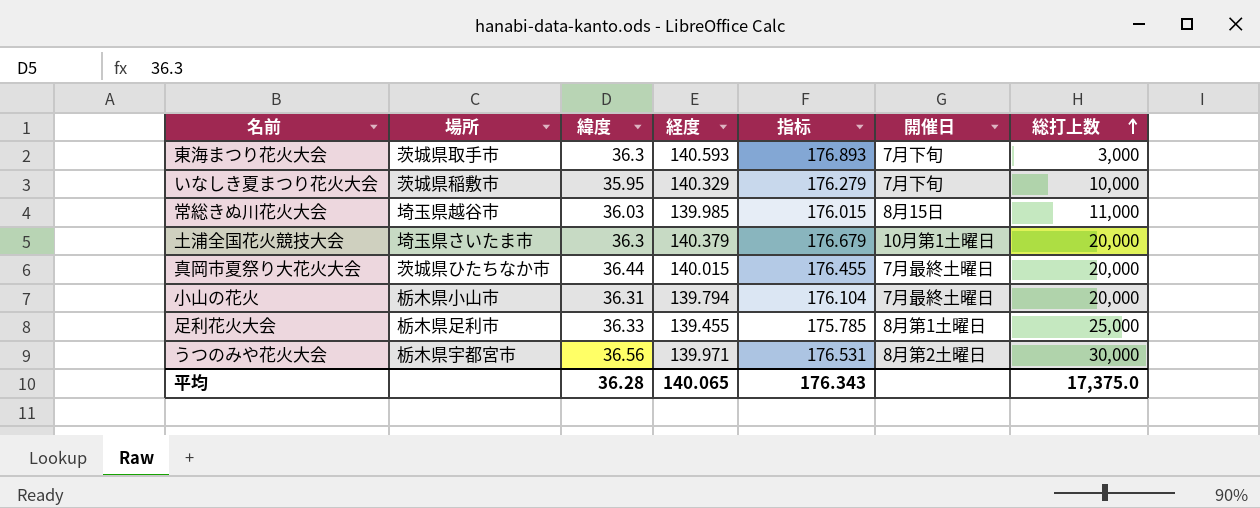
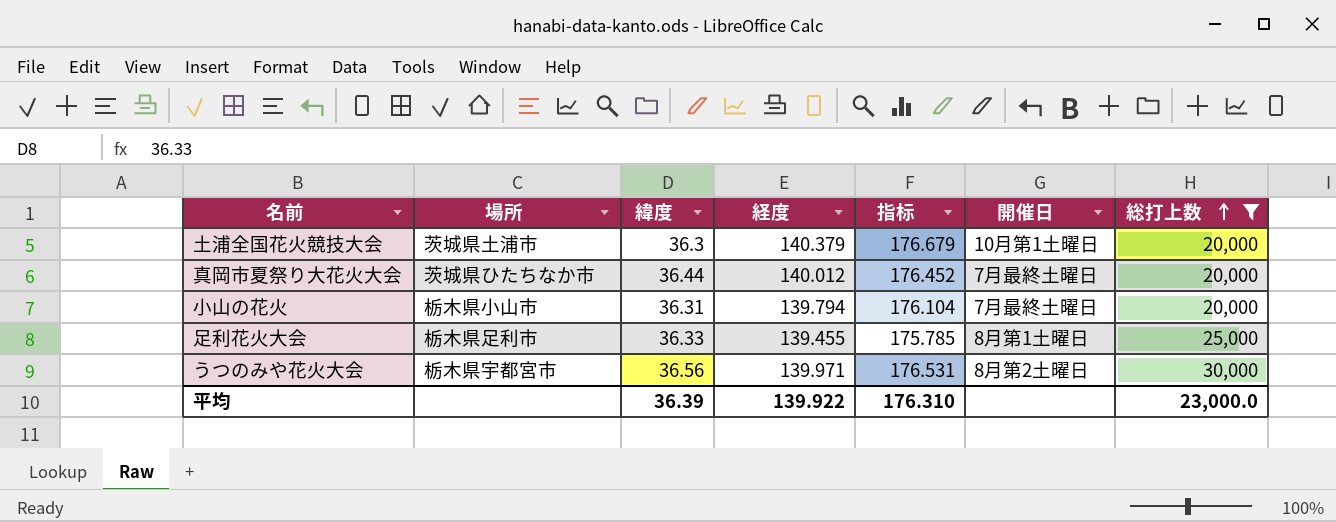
filter: none -> 総打上数 >= 20,000
土浦全国花火競技大会 | 場所: 埼玉県さいたま市 -> 茨城県土浦市
真岡市夏祭り大花火大会 | 経度: 140.015 -> 140.012
真岡市夏祭り大花火大会 | 指标: 176.455 -> 176.452
平均 | 緯度: 36.28 -> 36.39
平均 | 経度: 140.065 -> 139.922
平均 | 指标: 176.343 -> 176.310
平均 | 総打上数: 17,375.0 -> 23,000.0

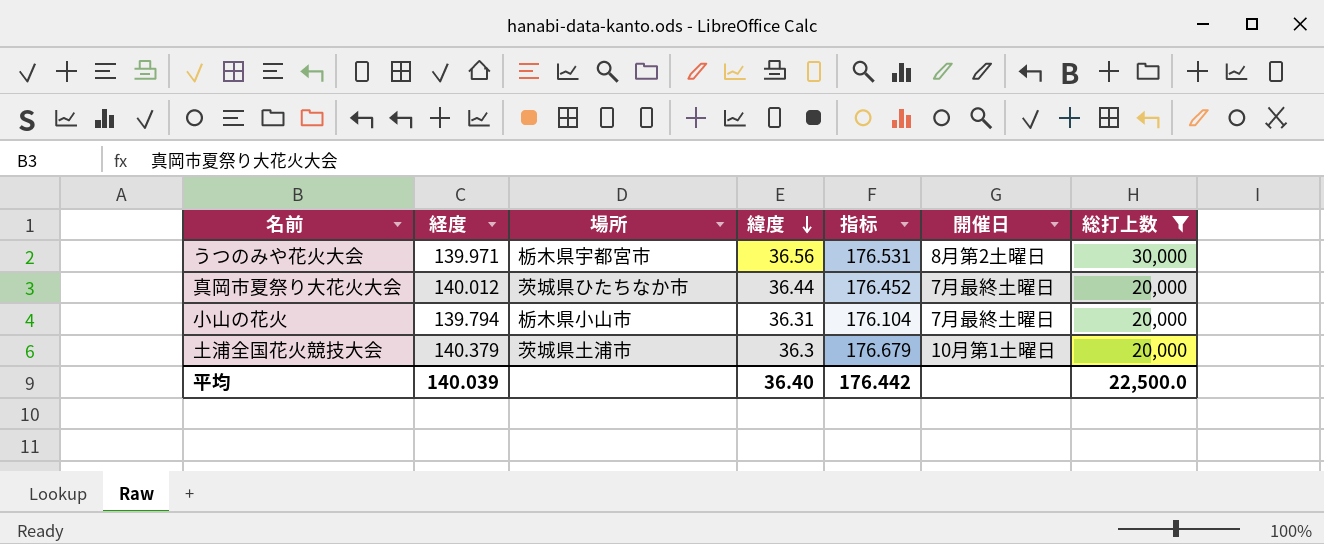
row order: 総打上数 ascending -> 緯度 descending
column 経度 | position: 4 -> 2
row 足利花火大会: 栃木県足利市 | 36.33 | 139.455 | 175.785 | 8月第1土曜日 | 25,000 -> none
平均 | 経度: 139.922 -> 140.039
平均 | 緯度: 36.39 -> 36.40
平均 | 指标: 176.310 -> 176.442
平均 | 総打上数: 23,000.0 -> 22,500.0

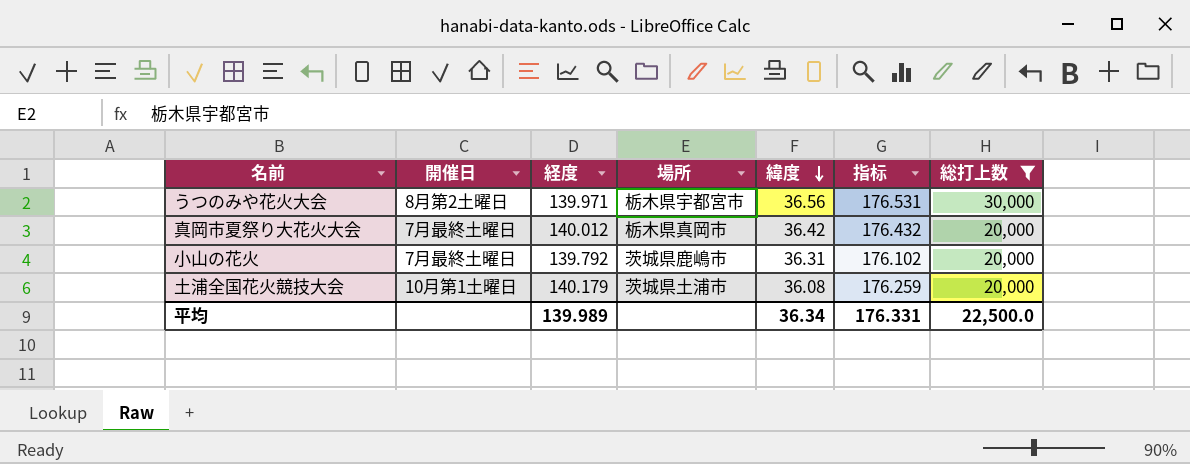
column 開催日 | position: 6 -> 2
真岡市夏祭り大花火大会 | 場所: 茨城県ひたちなか市 -> 栃木県真岡市
真岡市夏祭り大花火大会 | 緯度: 36.44 -> 36.42
真岡市夏祭り大花火大会 | 指标: 176.452 -> 176.432
小山の花火 | 経度: 139.794 -> 139.792
小山の花火 | 場所: 栃木県小山市 -> 茨城県鹿嶋市
小山の花火 | 指标: 176.104 -> 176.102
土浦全国花火競技大会 | 経度: 140.379 -> 140.179
土浦全国花火競技大会 | 緯度: 36.3 -> 36.08
土浦全国花火競技大会 | 指标: 176.679 -> 176.259
平均 | 経度: 140.039 -> 139.989
平均 | 緯度: 36.40 -> 36.34
平均 | 指标: 176.442 -> 176.331

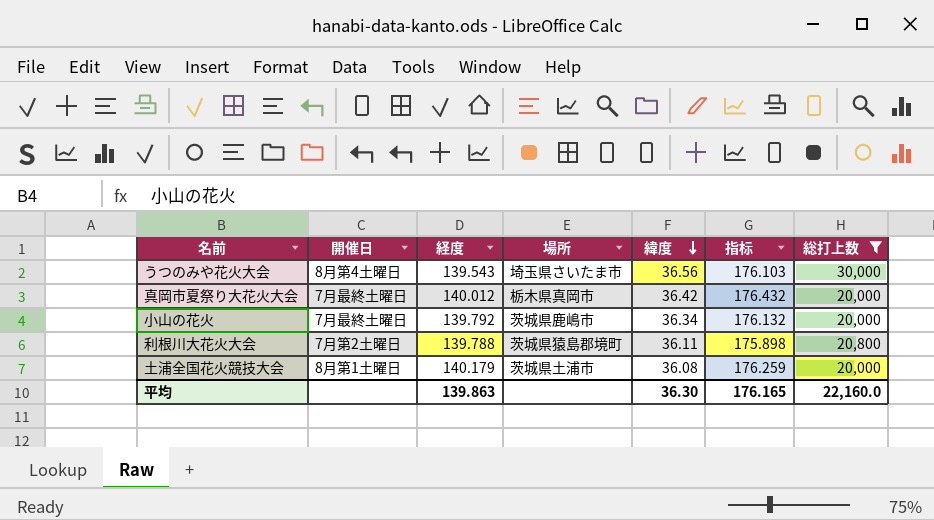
うつのみや花火大会 | 開催日: 8月第2土曜日 -> 8月第4土曜日
うつのみや花火大会 | 経度: 139.971 -> 139.543
うつのみや花火大会 | 場所: 栃木県宇都宮市 -> 埼玉県さいたま市
うつのみや花火大会 | 指标: 176.531 -> 176.103
小山の花火 | 緯度: 36.31 -> 36.34
小山の花火 | 指标: 176.102 -> 176.132
row 利根川大花火大会: none -> 7月第2土曜日 | 139.788 | 茨城県猿島郡境町 | 36.11 | 175.898 | 20,800
土浦全国花火競技大会 | 開催日: 10月第1土曜日 -> 8月第1土曜日
平均 | 経度: 139.989 -> 139.863
平均 | 緯度: 36.34 -> 36.30
平均 | 指标: 176.331 -> 176.165
平均 | 総打上数: 22,500.0 -> 22,160.0

